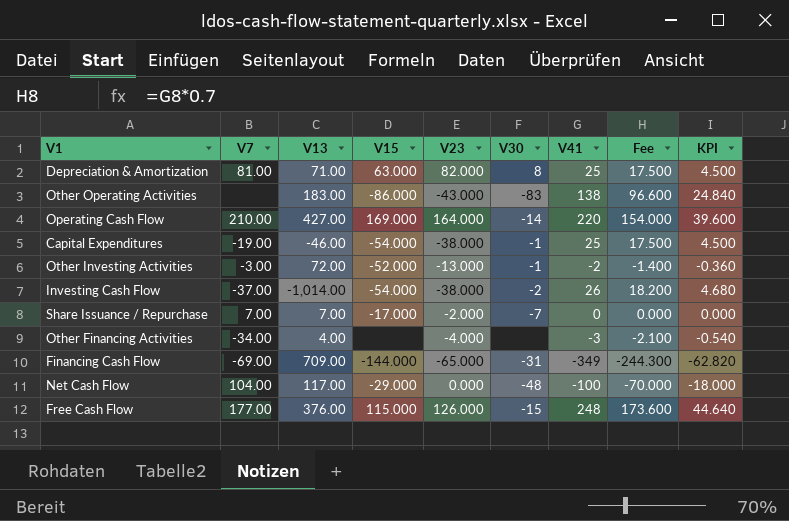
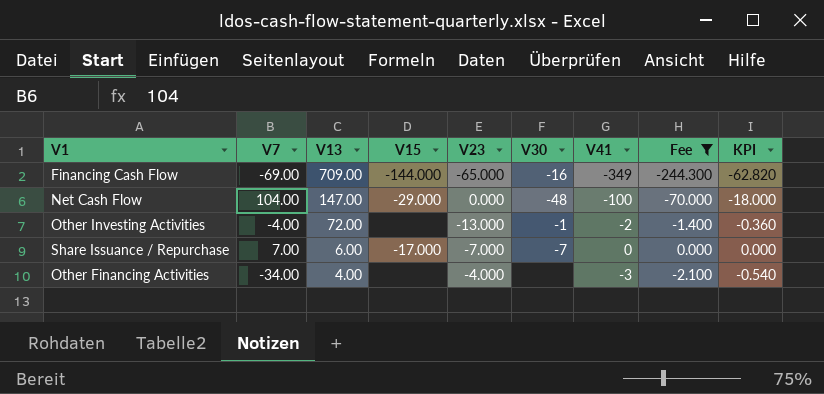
filter: none -> Fee <= 0.000
row order: none -> V13 descending
Financing Cash Flow | V30: -31 -> -16
Net Cash Flow | V13: 117.00 -> 147.00
Other Investing Activities | V7: -3.00 -> -4.00
Other Investing Activities | V15: -52.000 -> none
Share Issuance / Repurchase | V13: 7.00 -> 6.00
Share Issuance / Repurchase | V23: -2.000 -> -7.000

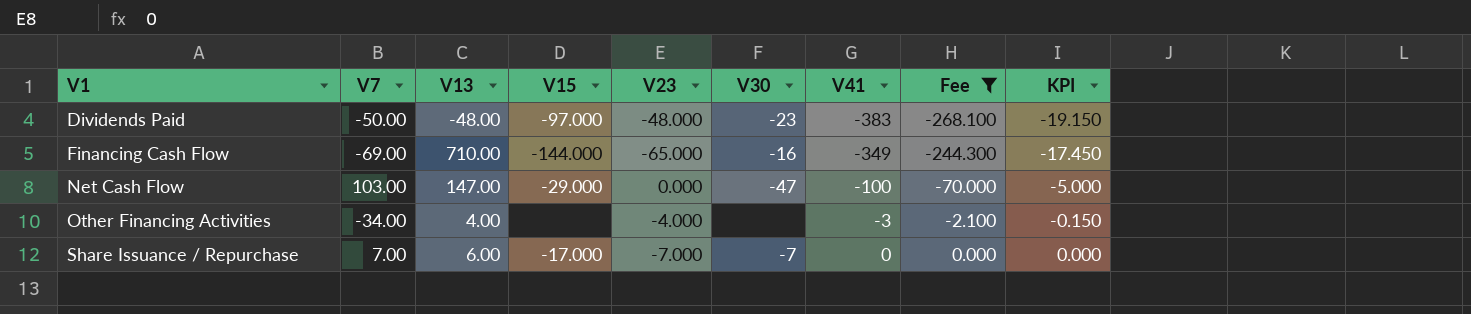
row order: V13 descending -> V1 ascending
column KPI | formula: [V41] * 0.18 -> [V41] * 0.05
row Other Investing Activities: -4.00 | 72.00 | none | -13.000 | -1 | -2 | -1.400 | -0.360 -> none
row Dividends Paid: none -> -50.00 | -48.00 | -97.000 | -48.000 | -23 | -383 | -268.100 | -19.150
Financing Cash Flow | V13: 709.00 -> 710.00
Net Cash Flow | V7: 104.00 -> 103.00
Net Cash Flow | V30: -48 -> -47

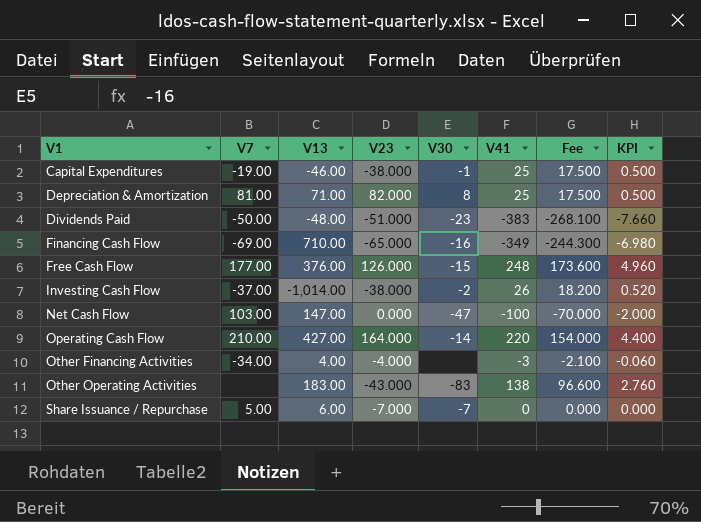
filter: Fee <= 0.000 -> none
column V15 | position: 4 -> none
column KPI | formula: [V41] * 0.05 -> [V41] * 0.02
Dividends Paid | V23: -48.000 -> -51.000
Share Issuance / Repurchase | V7: 7.00 -> 5.00

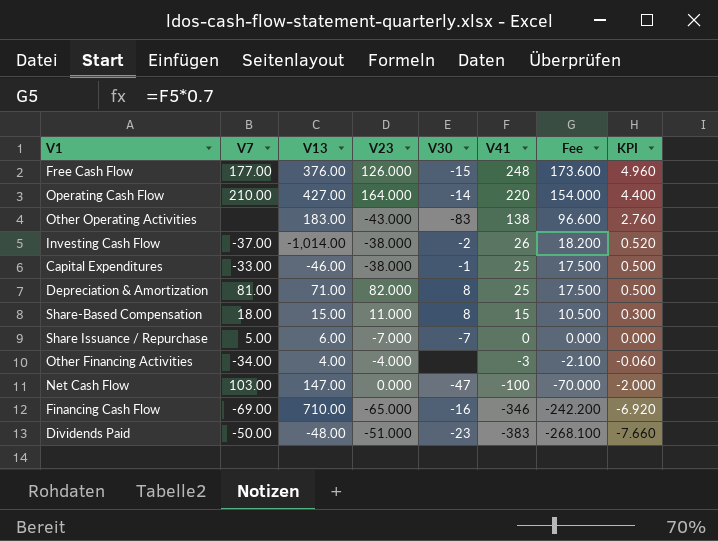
row order: V1 ascending -> V41 descending
Capital Expenditures | V7: -19.00 -> -33.00
row Share-Based Compensation: none -> 18.00 | 15.00 | 11.000 | 8 | 15 | 10.500 | 0.300
Financing Cash Flow | V41: -349 -> -346
Financing Cash Flow | Fee: -244.300 -> -242.200
Financing Cash Flow | KPI: -6.980 -> -6.920

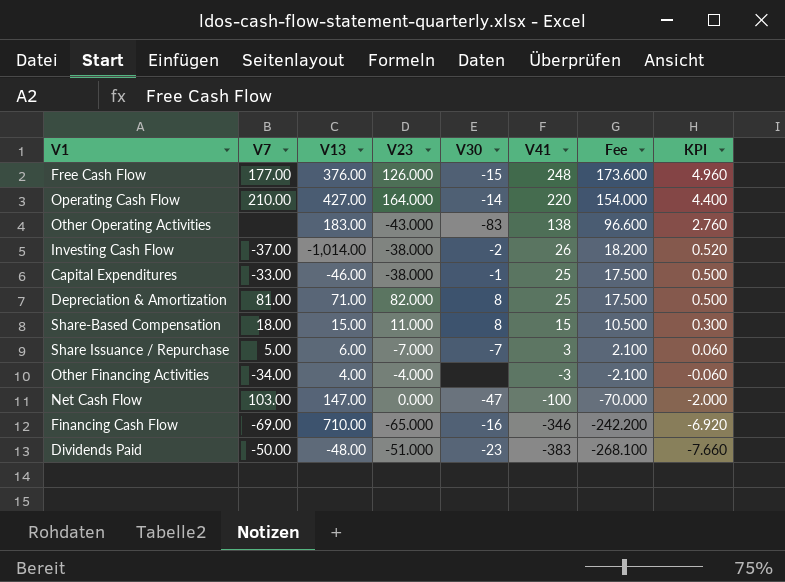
Share Issuance / Repurchase | V41: 0 -> 3
Share Issuance / Repurchase | Fee: 0.000 -> 2.100
Share Issuance / Repurchase | KPI: 0.000 -> 0.060

